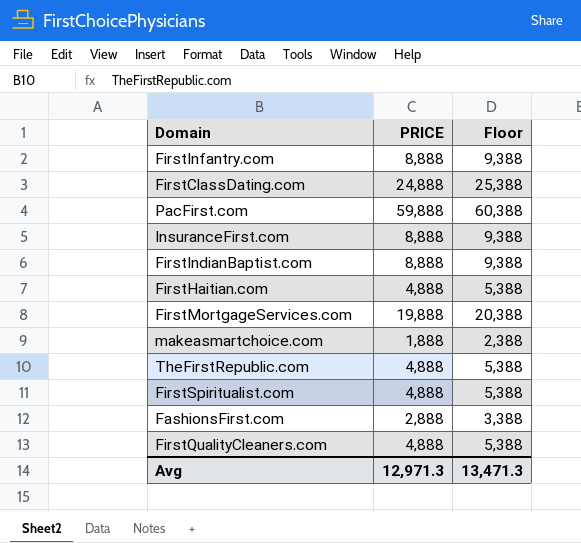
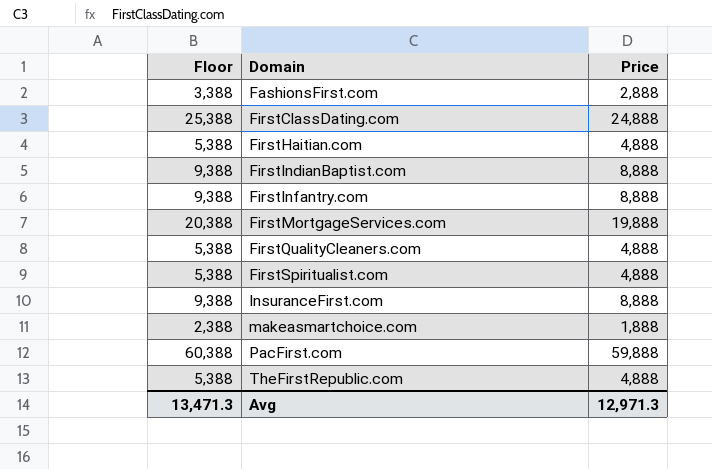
row order: none -> Domain ascending
column Floor | position: 3 -> 1
column name: PRICE -> Price

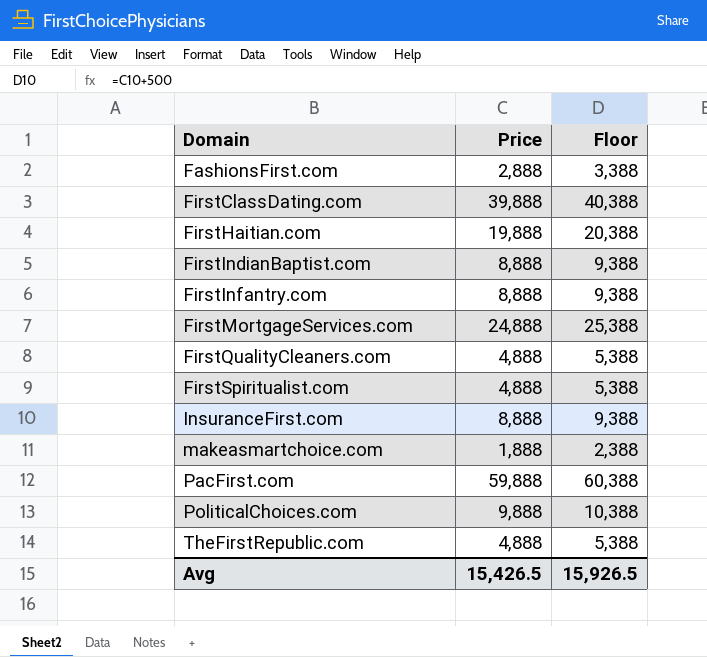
column Floor | position: 1 -> 3
FirstClassDating.com | Price: 24,888 -> 39,888
FirstClassDating.com | Floor: 25,388 -> 40,388
FirstHaitian.com | Price: 4,888 -> 19,888
FirstHaitian.com | Floor: 5,388 -> 20,388
FirstMortgageServices.com | Price: 19,888 -> 24,888
FirstMortgageServices.com | Floor: 20,388 -> 25,388
row PoliticalChoices.com: none -> 9,888 | 10,388
Avg | Price: 12,971.3 -> 15,426.5
Avg | Floor: 13,471.3 -> 15,926.5

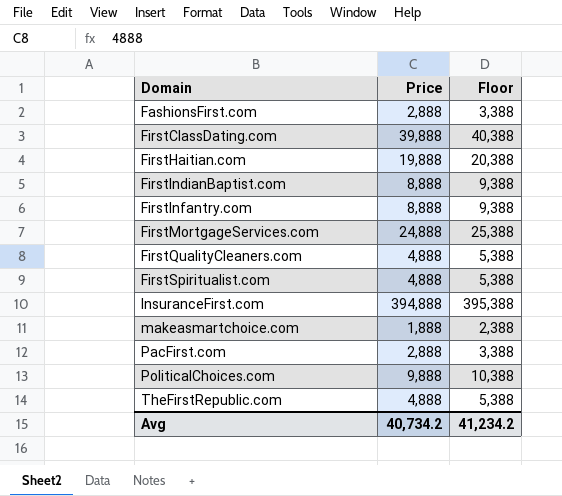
InsuranceFirst.com | Price: 8,888 -> 394,888
InsuranceFirst.com | Floor: 9,388 -> 395,388
PacFirst.com | Price: 59,888 -> 2,888
PacFirst.com | Floor: 60,388 -> 3,388
Avg | Price: 15,426.5 -> 40,734.2
Avg | Floor: 15,926.5 -> 41,234.2

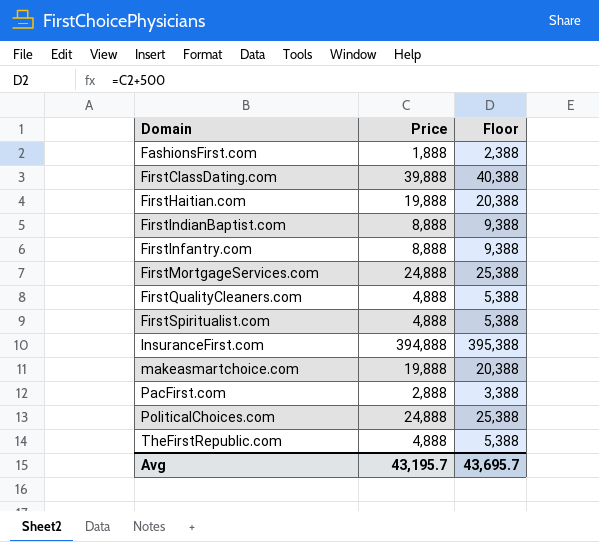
FashionsFirst.com | Price: 2,888 -> 1,888
FashionsFirst.com | Floor: 3,388 -> 2,388
makeasmartchoice.com | Price: 1,888 -> 19,888
makeasmartchoice.com | Floor: 2,388 -> 20,388
PoliticalChoices.com | Price: 9,888 -> 24,888
PoliticalChoices.com | Floor: 10,388 -> 25,388
Avg | Price: 40,734.2 -> 43,195.7
Avg | Floor: 41,234.2 -> 43,695.7

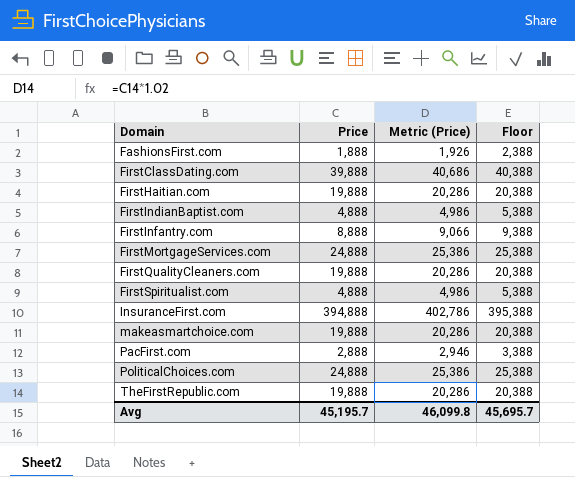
column Metric (Price) | formula: none -> [Price] * 1.02
FirstIndianBaptist.com | Price: 8,888 -> 4,888
FirstIndianBaptist.com | Floor: 9,388 -> 5,388
FirstQualityCleaners.com | Price: 4,888 -> 19,888
FirstQualityCleaners.com | Floor: 5,388 -> 20,388
TheFirstRepublic.com | Price: 4,888 -> 19,888
TheFirstRepublic.com | Floor: 5,388 -> 20,388
Avg | Price: 43,195.7 -> 45,195.7
Avg | Floor: 43,695.7 -> 45,695.7

